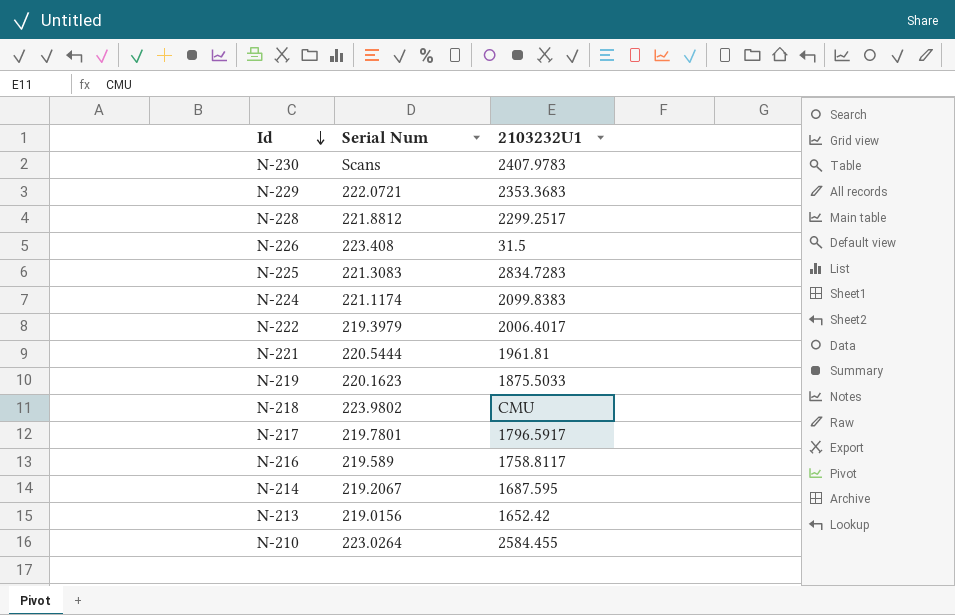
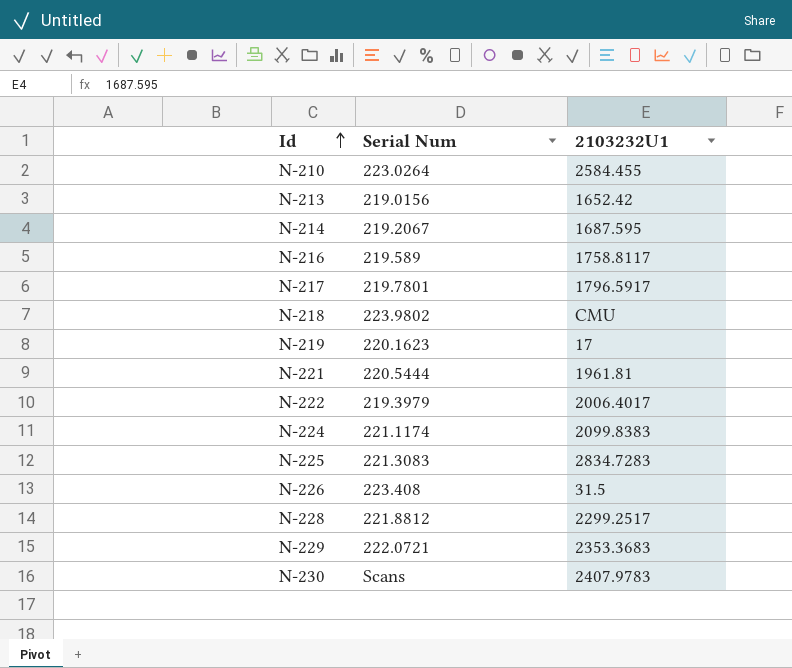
row order: Id descending -> Id ascending
N-219 | 2103232U1: 1875.5033 -> 17

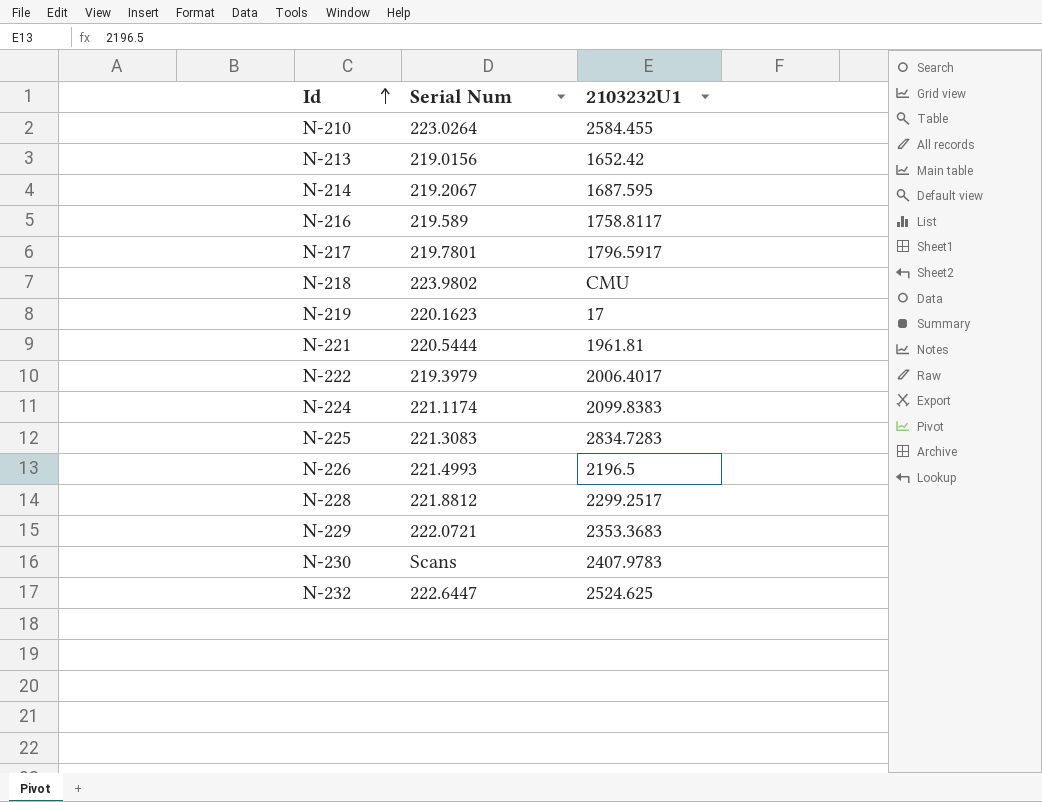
N-226 | Serial Num: 223.408 -> 221.4993
N-226 | 2103232U1: 31.5 -> 2196.5
row N-232: none -> 222.6447 | 2524.625

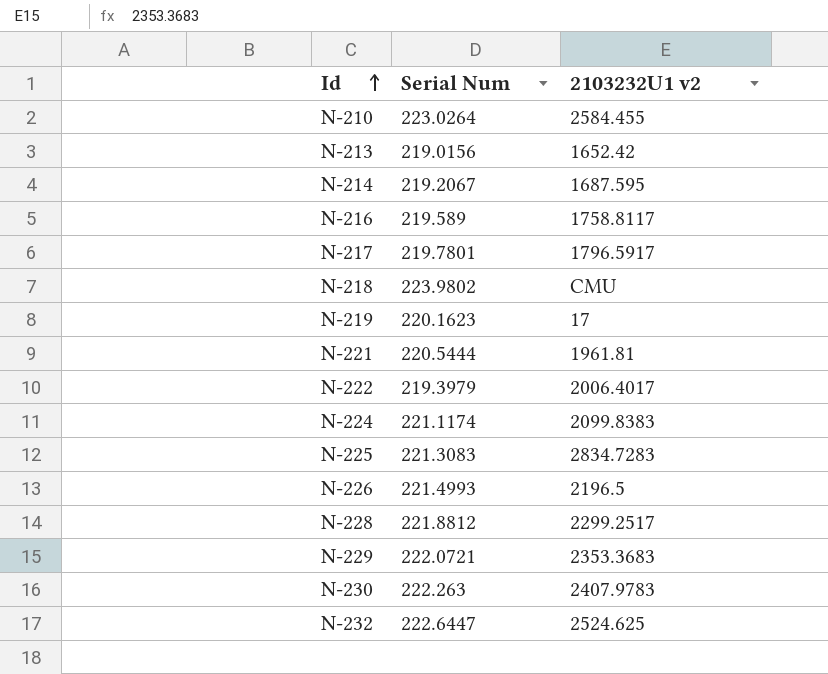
column name: 2103232U1 -> 2103232U1 v2
N-230 | Serial Num: Scans -> 222.263

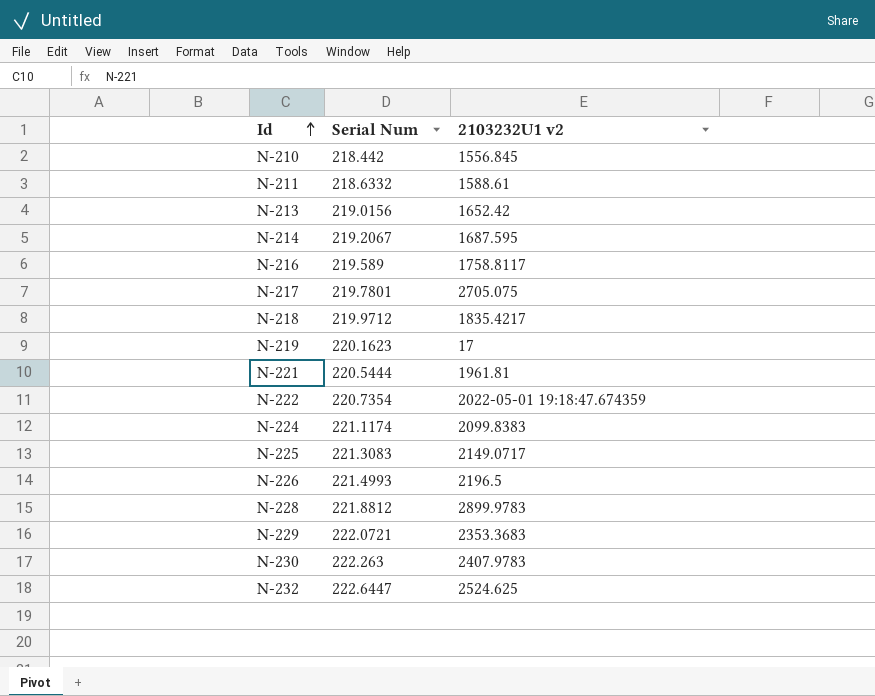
N-210 | Serial Num: 223.0264 -> 218.442
N-210 | 2103232U1 v2: 2584.455 -> 1556.845
row N-211: none -> 218.6332 | 1588.61
N-217 | 2103232U1 v2: 1796.5917 -> 2705.075
N-218 | Serial Num: 223.9802 -> 219.9712
N-218 | 2103232U1 v2: CMU -> 1835.4217
N-222 | Serial Num: 219.3979 -> 220.7354
N-222 | 2103232U1 v2: 2006.4017 -> 2022-05-01 19:18:47.674359
N-225 | 2103232U1 v2: 2834.7283 -> 2149.0717
N-228 | 2103232U1 v2: 2299.2517 -> 2899.9783

